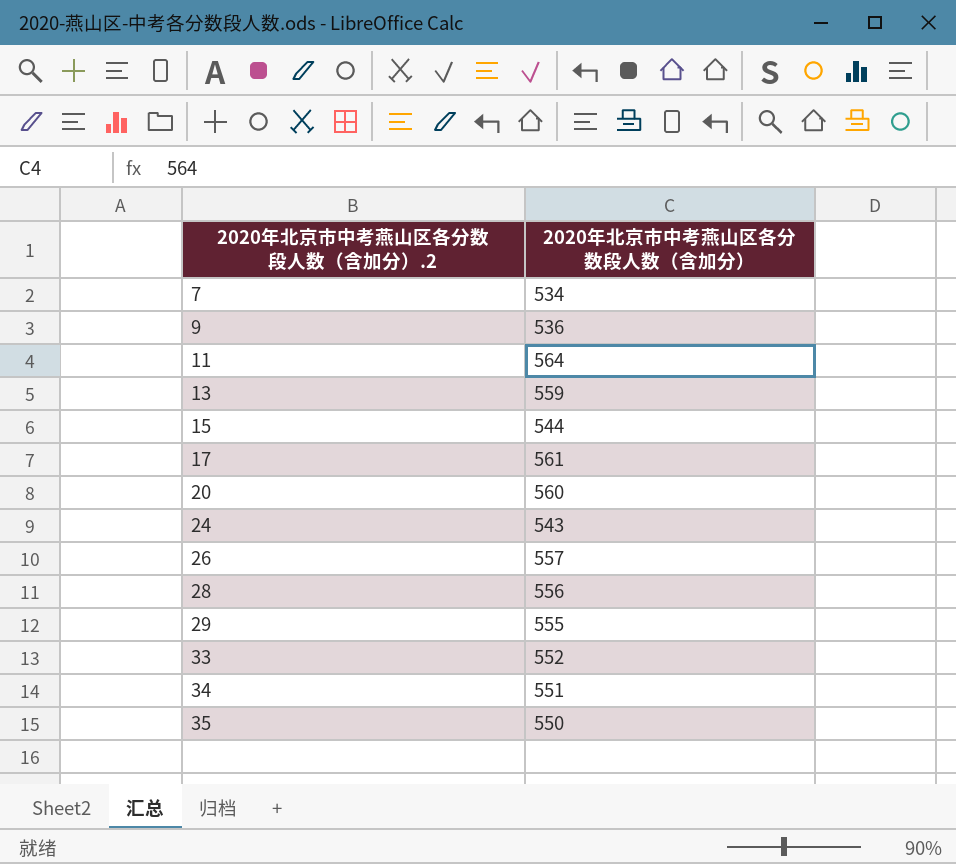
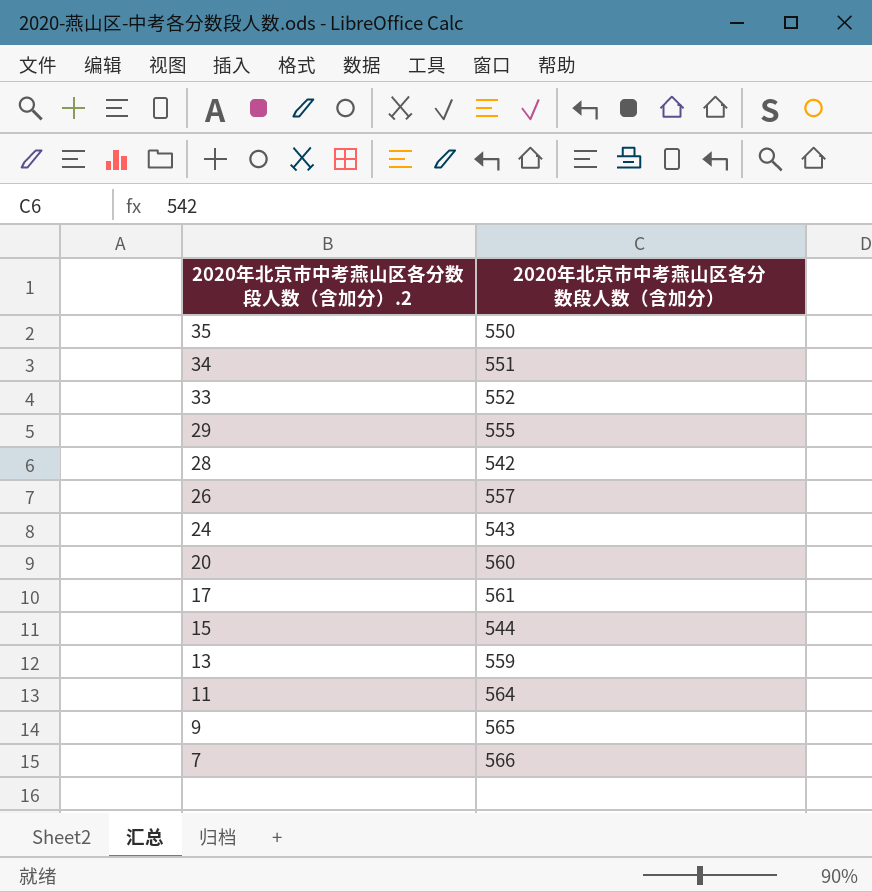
row order: 2020年北京市中考燕山区各分数段人数（含加分）.2 ascending -> 2020年北京市中考燕山区各分数段人数（含加分）.2 descending
28 | 2020年北京市中考燕山区各分数段人数（含加分）: 556 -> 542
9 | 2020年北京市中考燕山区各分数段人数（含加分）: 536 -> 565
7 | 2020年北京市中考燕山区各分数段人数（含加分）: 534 -> 566

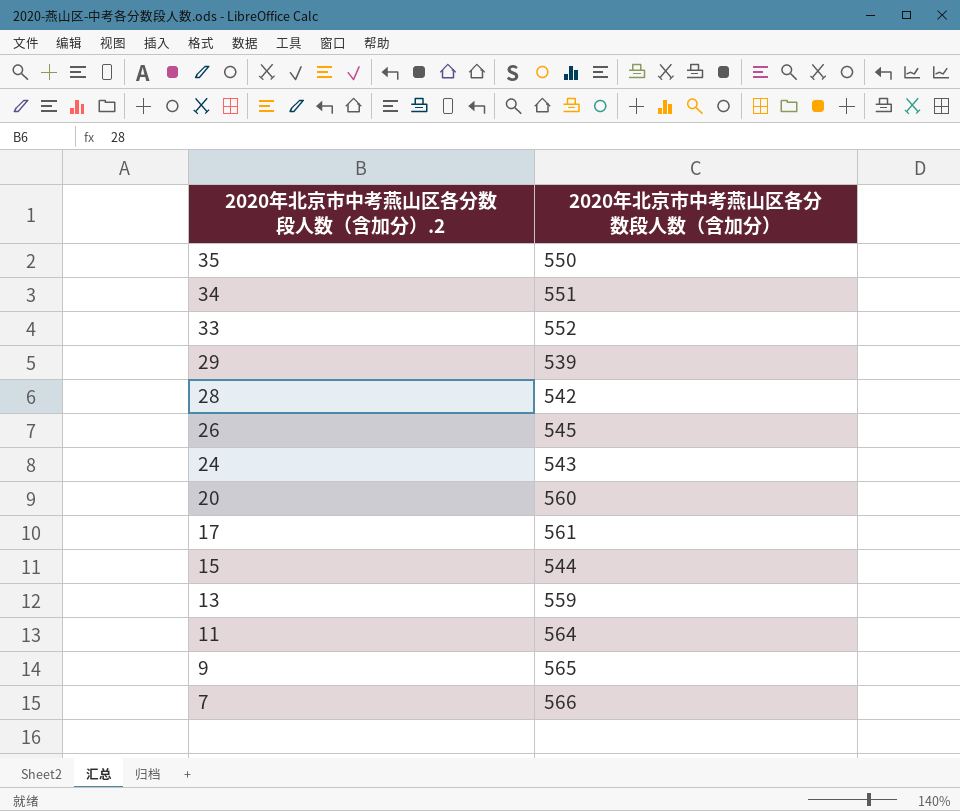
29 | 2020年北京市中考燕山区各分数段人数（含加分）: 555 -> 539
26 | 2020年北京市中考燕山区各分数段人数（含加分）: 557 -> 545

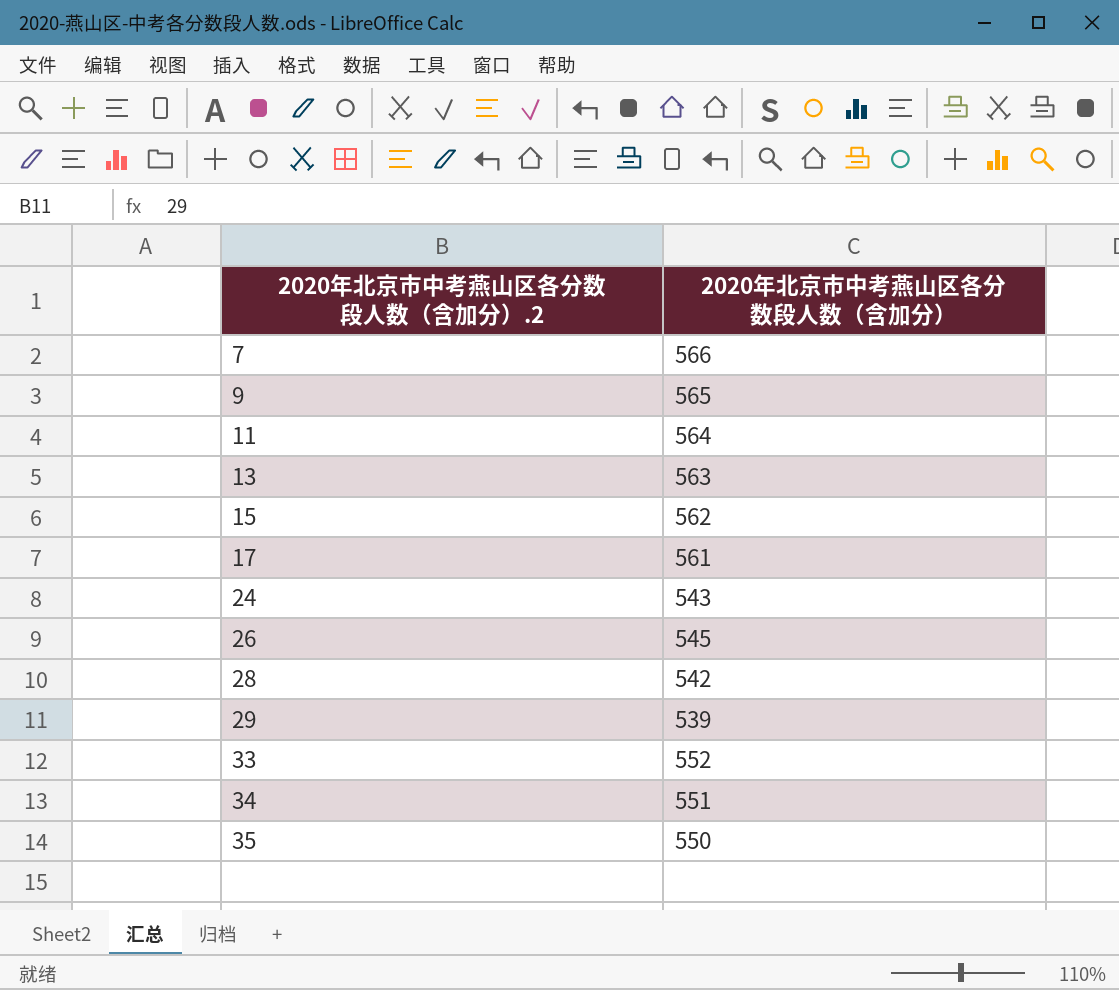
row order: 2020年北京市中考燕山区各分数段人数（含加分）.2 descending -> 2020年北京市中考燕山区各分数段人数（含加分）.2 ascending
row 20: 560 -> none
13 | 2020年北京市中考燕山区各分数段人数（含加分）: 559 -> 563
15 | 2020年北京市中考燕山区各分数段人数（含加分）: 544 -> 562

